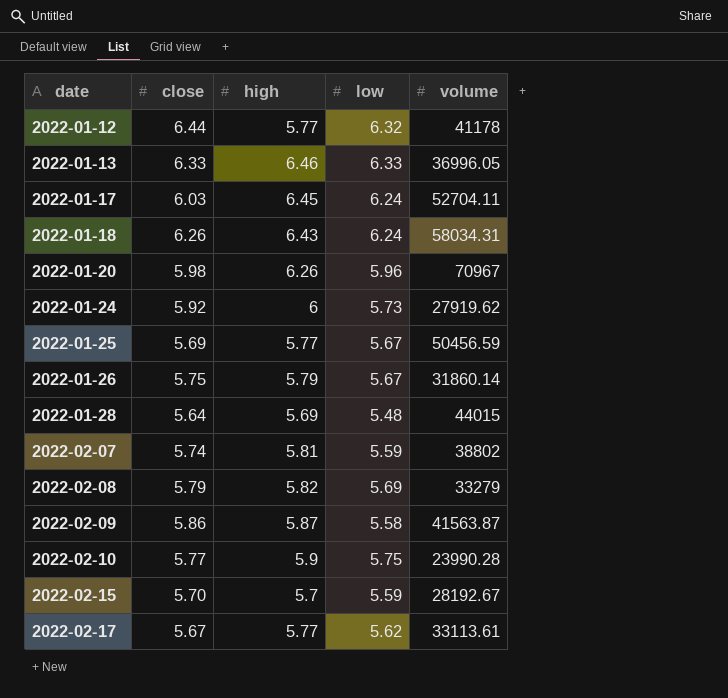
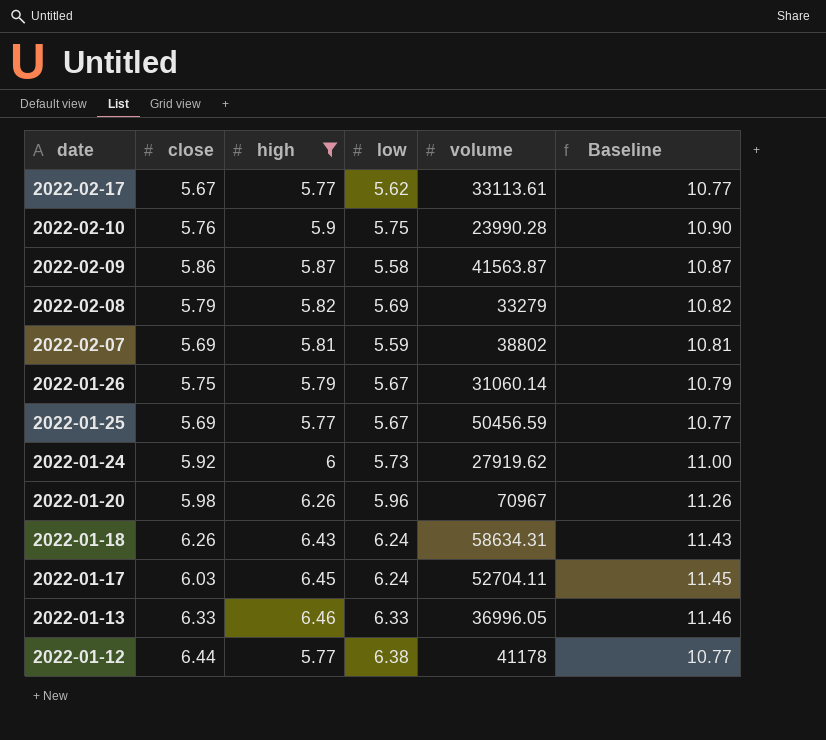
filter: none -> high >= 5.77
row order: date ascending -> date descending
column Baseline | formula: none -> [high] + 5
2022-02-10 | close: 5.77 -> 5.76
2022-02-07 | close: 5.74 -> 5.69
2022-01-26 | volume: 31860.14 -> 31060.14
2022-01-18 | volume: 58034.31 -> 58634.31
2022-01-12 | low: 6.32 -> 6.38

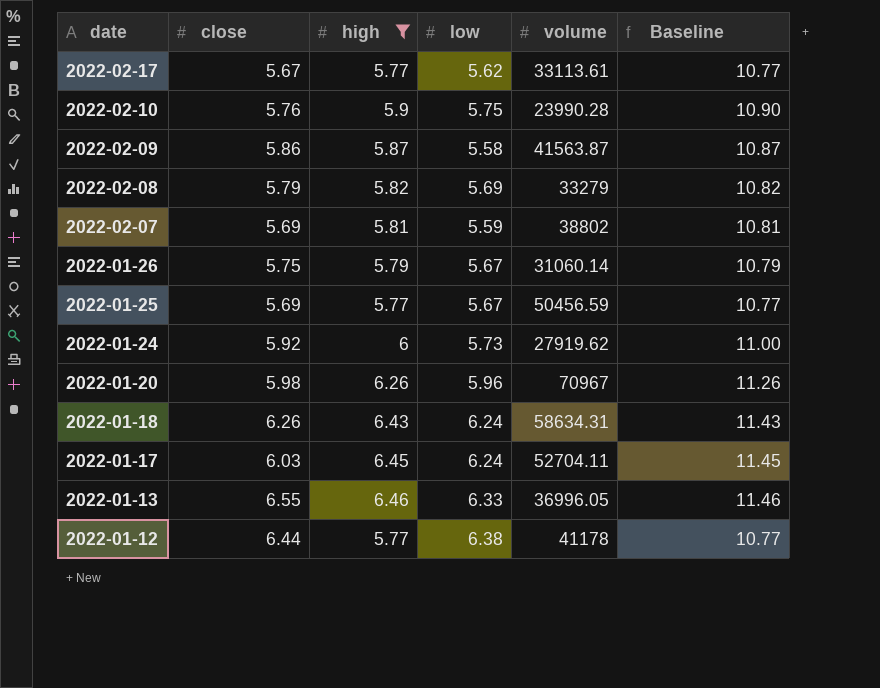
2022-01-13 | close: 6.33 -> 6.55

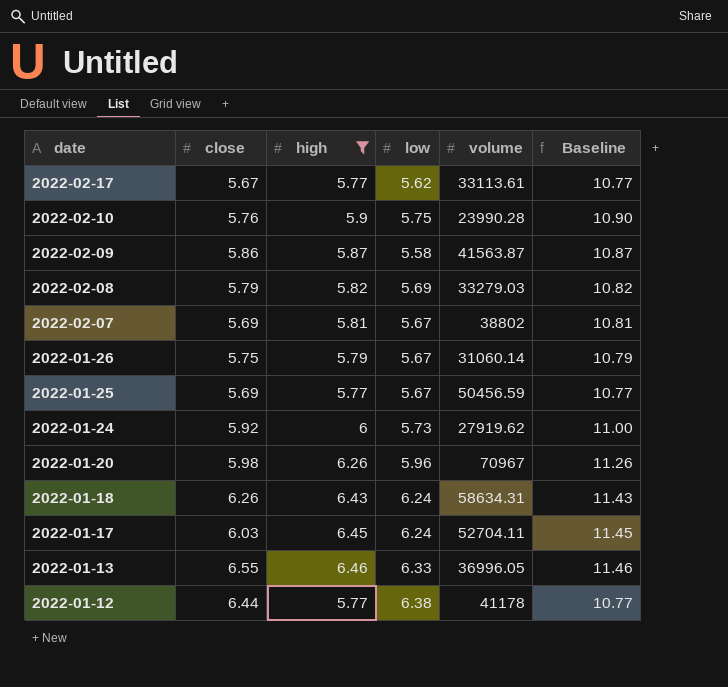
2022-02-08 | volume: 33279 -> 33279.03
2022-02-07 | low: 5.59 -> 5.67

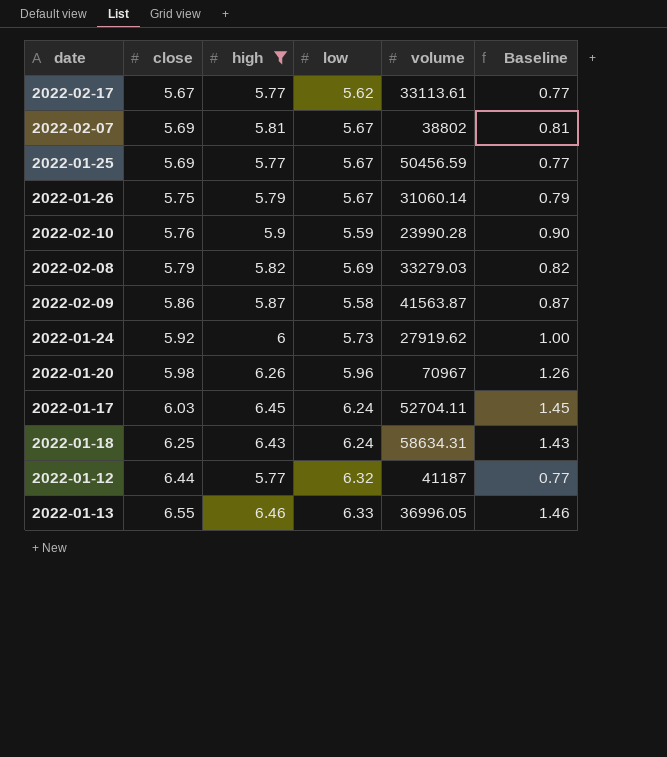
row order: date descending -> close ascending
column Baseline | formula: [high] + 5 -> [high] - 5
2022-02-10 | low: 5.75 -> 5.59
2022-01-18 | close: 6.26 -> 6.25
2022-01-12 | low: 6.38 -> 6.32
2022-01-12 | volume: 41178 -> 41187

